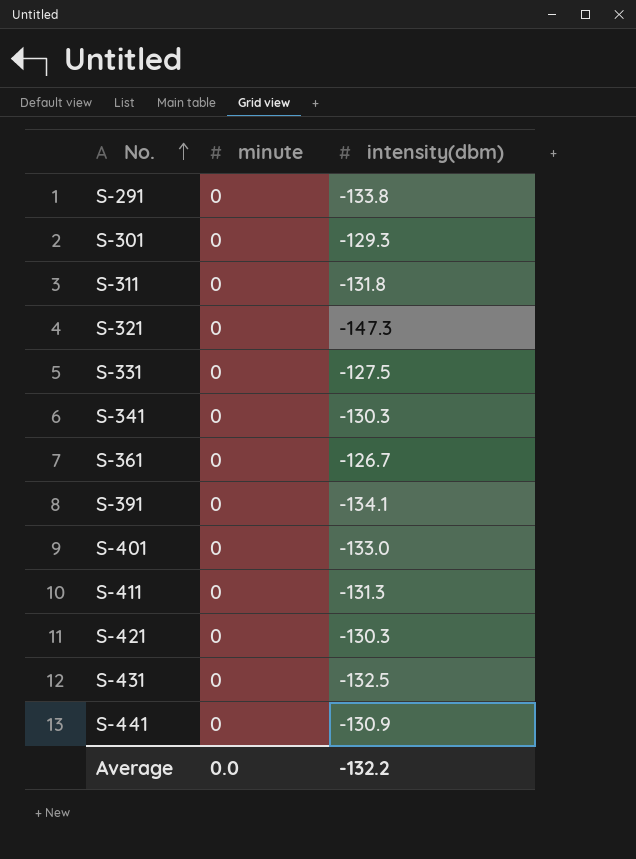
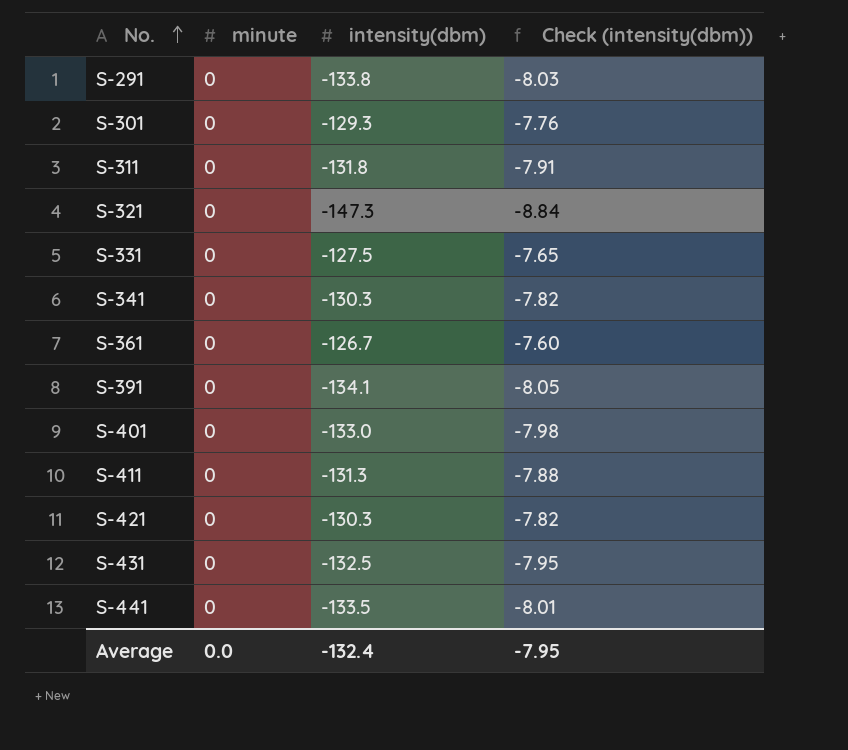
column Check (intensity(dbm)) | formula: none -> [intensity(dbm)] * 0.06
S-441 | intensity(dbm): -130.9 -> -133.5
Average | intensity(dbm): -132.2 -> -132.4

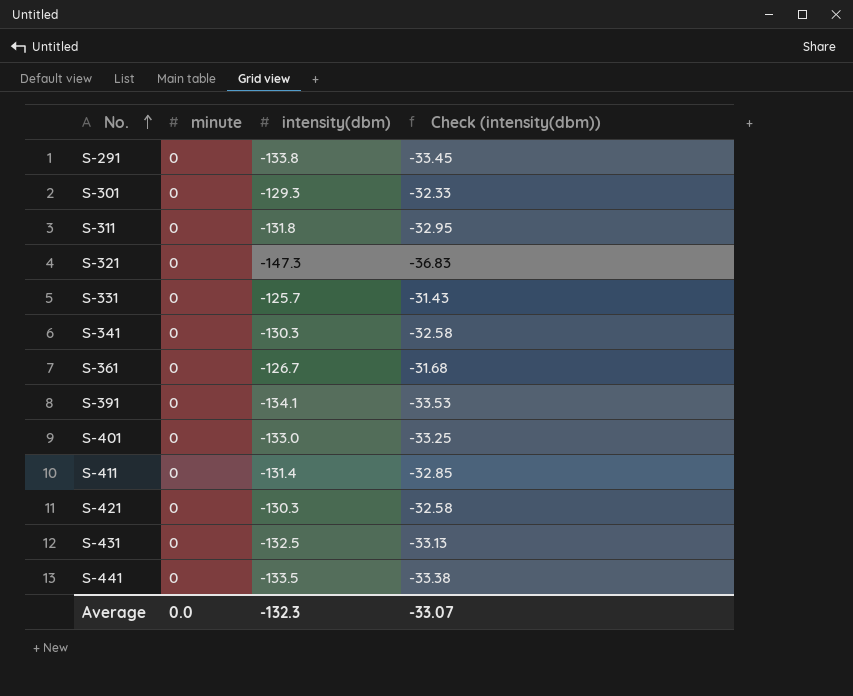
column Check (intensity(dbm)) | formula: [intensity(dbm)] * 0.06 -> [intensity(dbm)] * 0.25
S-331 | intensity(dbm): -127.5 -> -125.7
S-411 | intensity(dbm): -131.3 -> -131.4
Average | intensity(dbm): -132.4 -> -132.3
Average | Check (intensity(dbm)): -7.95 -> -33.07

